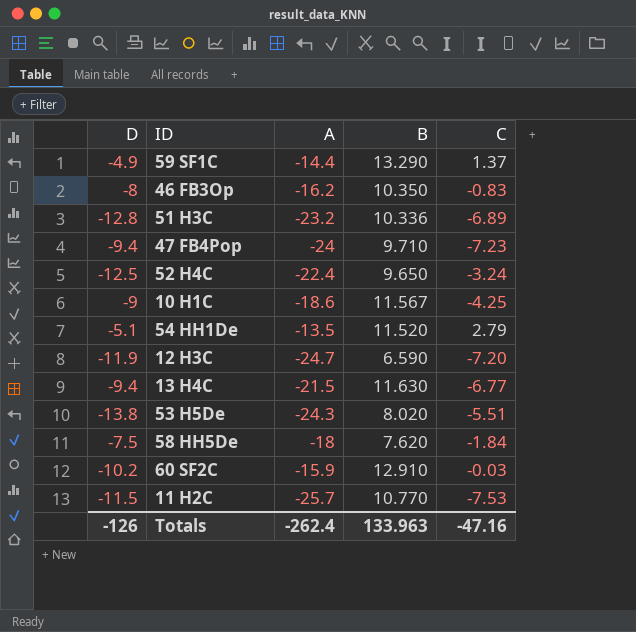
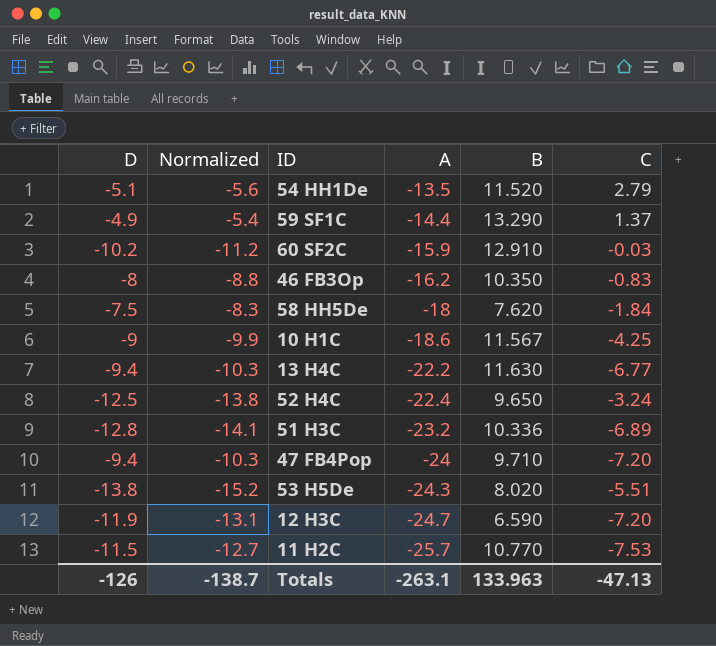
row order: none -> A descending
column Normalized | formula: none -> [D] * 1.1
13 H4C | A: -21.5 -> -22.2
47 FB4Pop | C: -7.23 -> -7.20
Totals | A: -262.4 -> -263.1
Totals | C: -47.16 -> -47.13

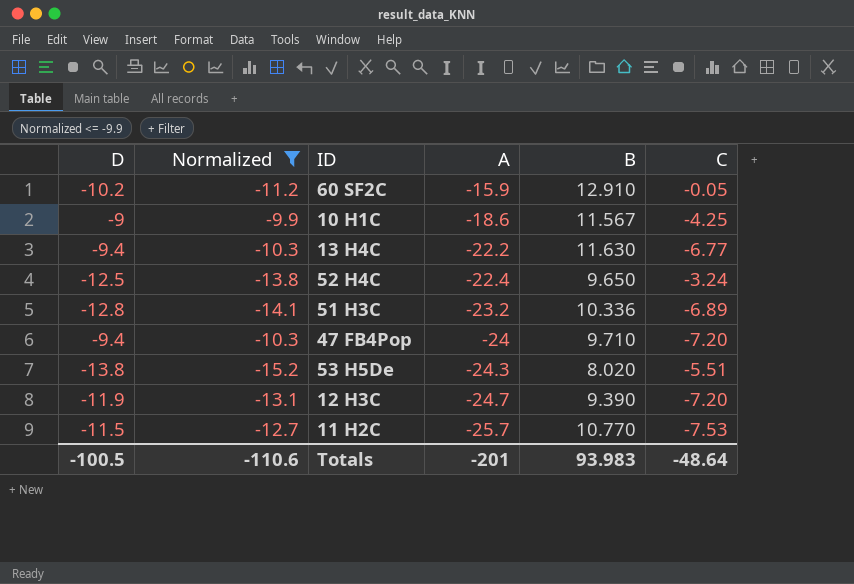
filter: none -> Normalized <= -9.9
60 SF2C | C: -0.03 -> -0.05
12 H3C | B: 6.590 -> 9.390
Totals | D: -126 -> -100.5
Totals | Normalized: -138.7 -> -110.6
Totals | A: -263.1 -> -201
Totals | B: 133.963 -> 93.983
Totals | C: -47.13 -> -48.64

